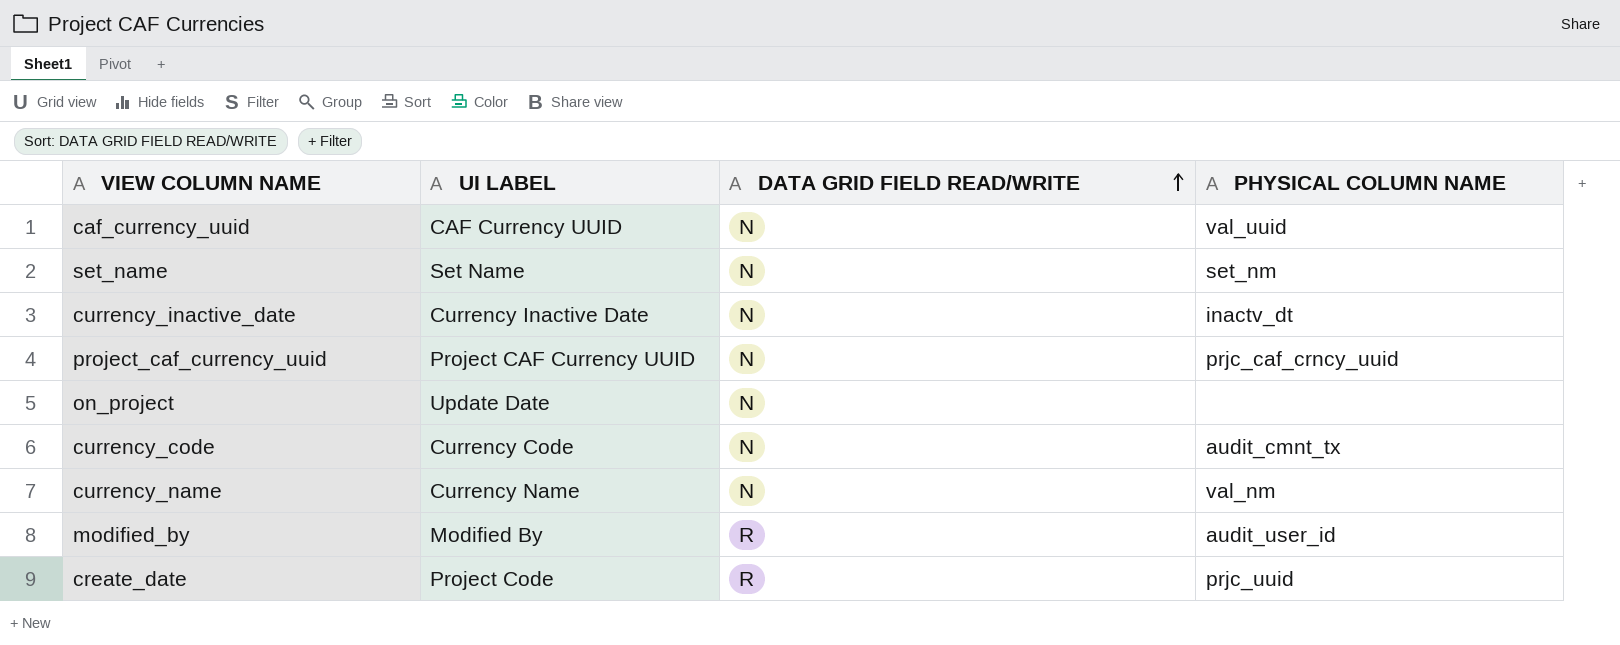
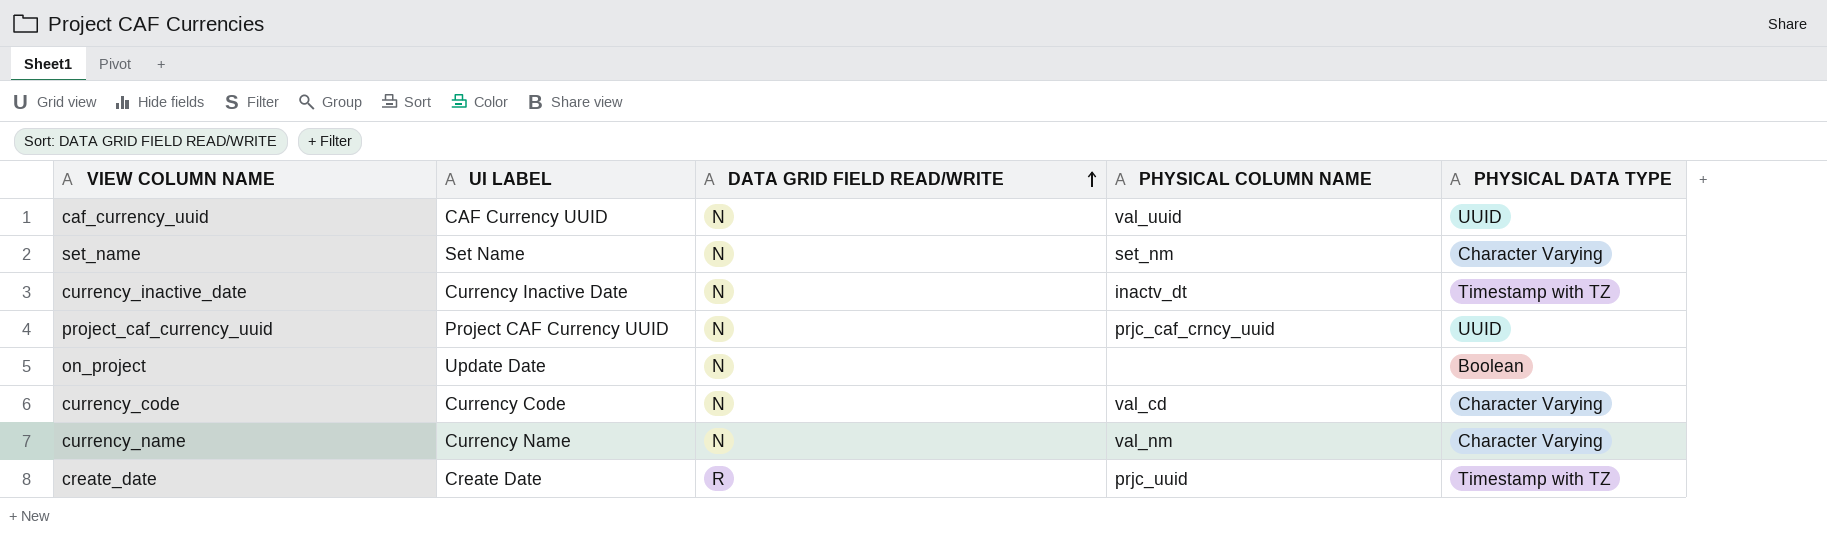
column PHYSICAL DATA TYPE | position: none -> 5
row modified_by: Modified By | R | audit_user_id -> none
currency_code | PHYSICAL COLUMN NAME: audit_cmnt_tx -> val_cd
create_date | UI LABEL: Project Code -> Create Date

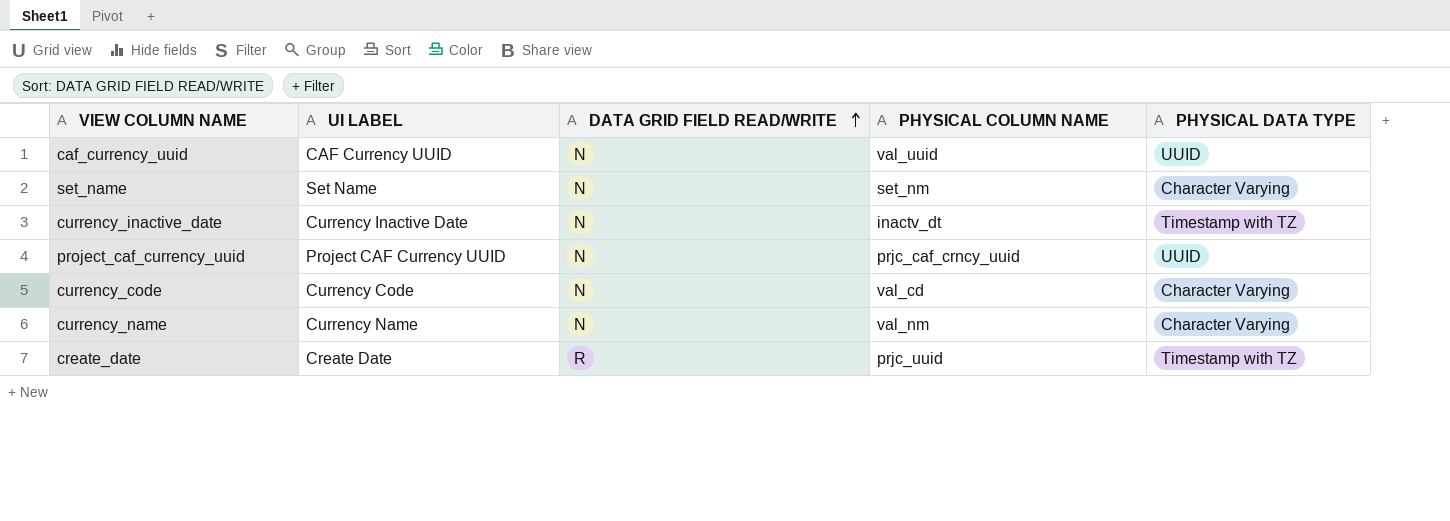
row on_project: Update Date | N | none | Boolean -> none

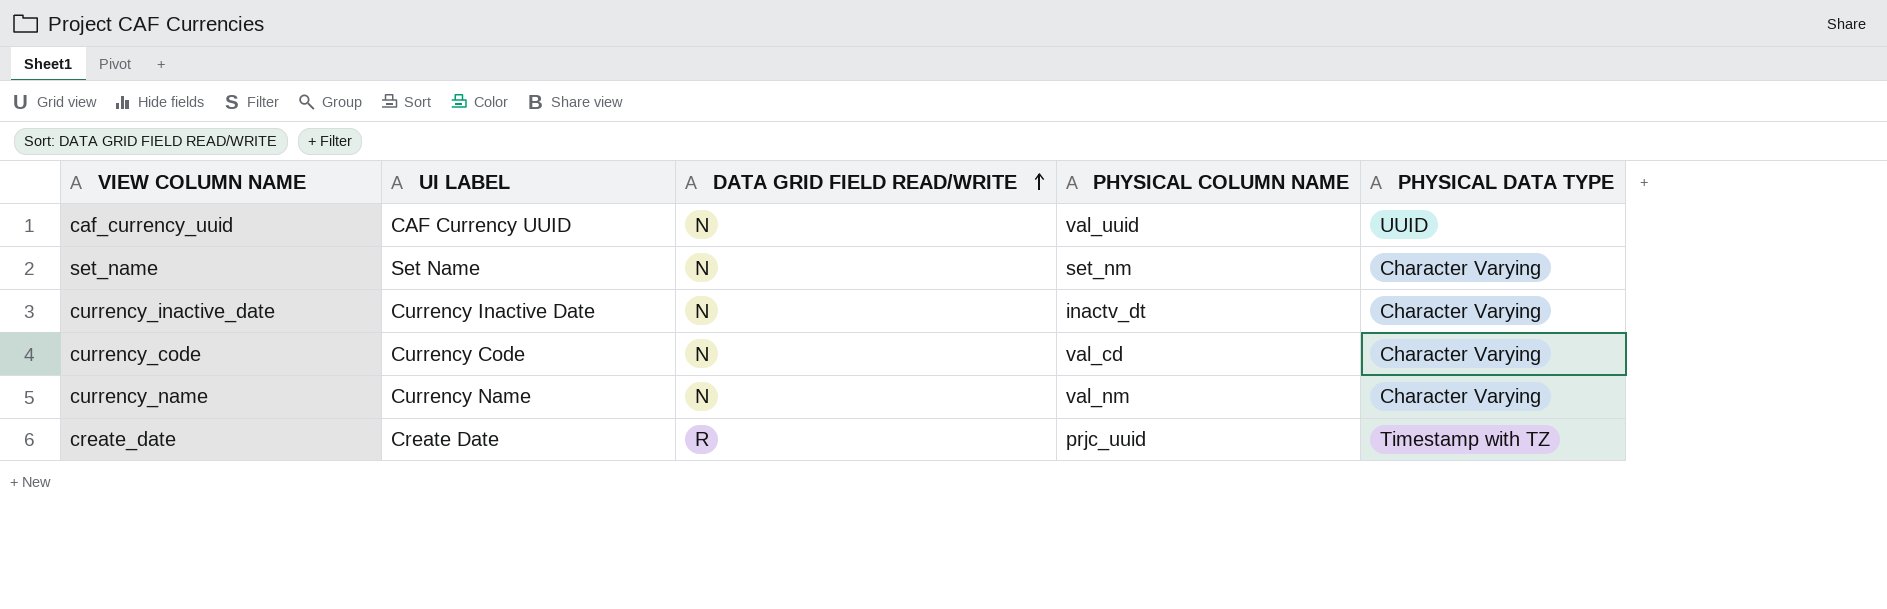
row project_caf_currency_uuid: Project CAF Currency UUID | N | prjc_caf_crncy_uuid | UUID -> none
currency_inactive_date | PHYSICAL DATA TYPE: Timestamp with TZ -> Character Varying

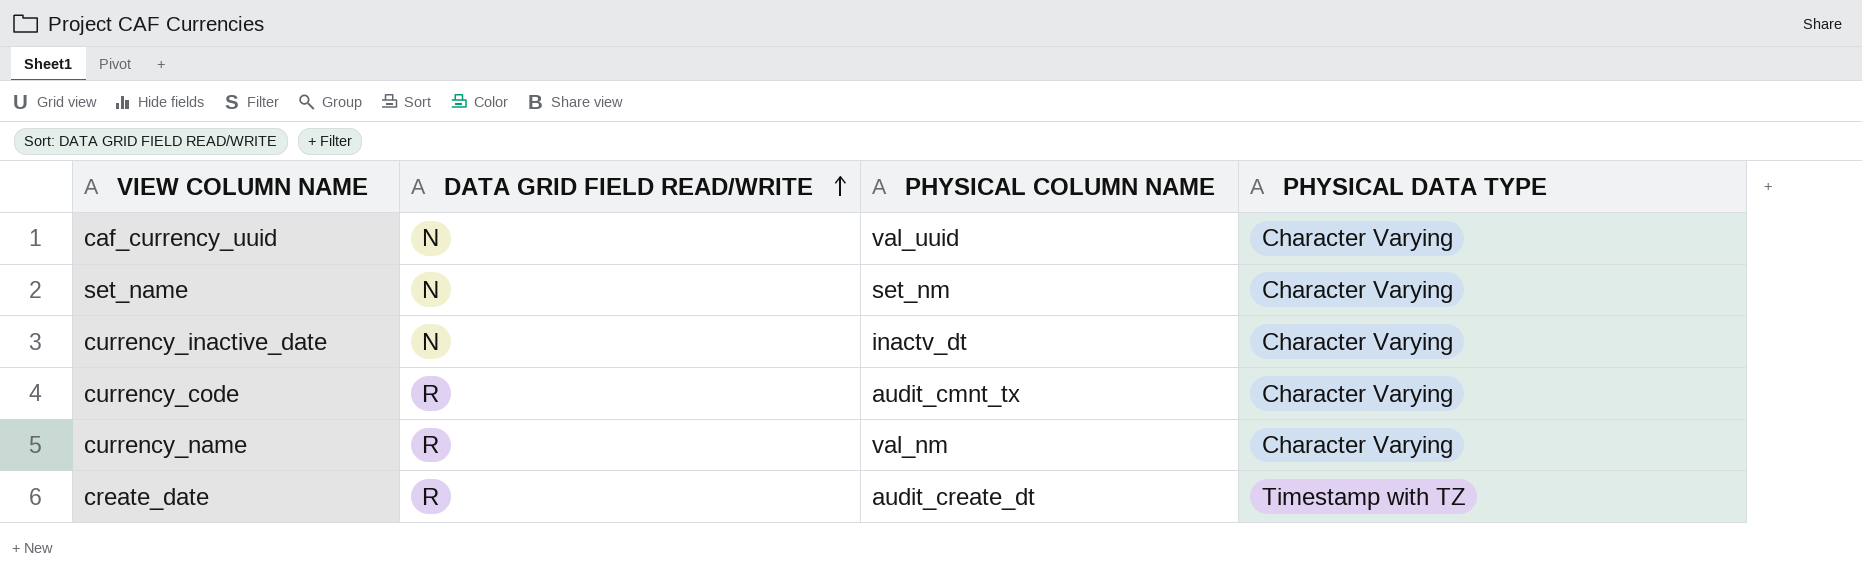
column UI LABEL | position: 2 -> none
caf_currency_uuid | PHYSICAL DATA TYPE: UUID -> Character Varying
currency_code | DATA GRID FIELD READ/WRITE: N -> R
currency_code | PHYSICAL COLUMN NAME: val_cd -> audit_cmnt_tx
currency_name | DATA GRID FIELD READ/WRITE: N -> R
create_date | PHYSICAL COLUMN NAME: prjc_uuid -> audit_create_dt

